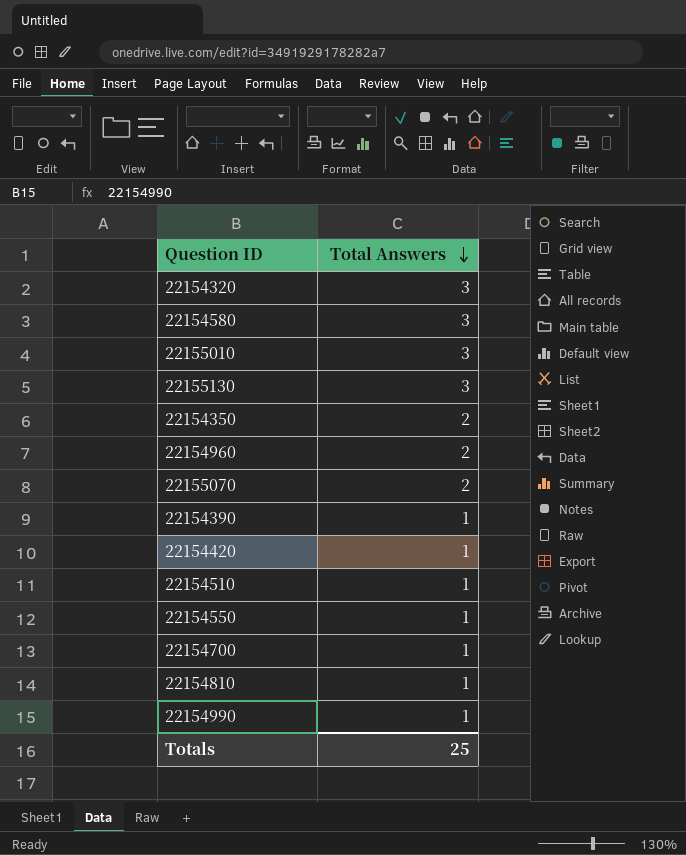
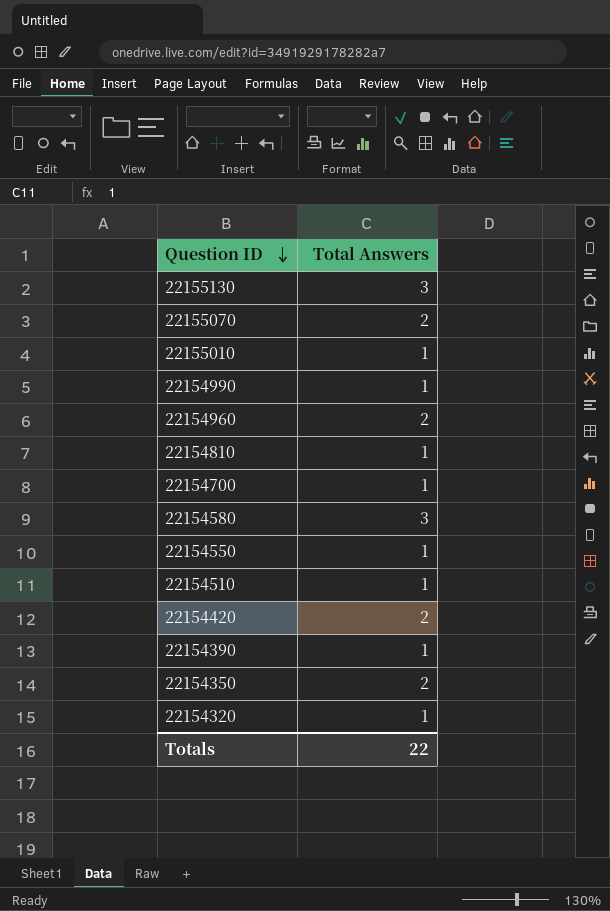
row order: Total Answers descending -> Question ID descending
22155010 | Total Answers: 3 -> 1
22154420 | Total Answers: 1 -> 2
22154320 | Total Answers: 3 -> 1
Totals | Total Answers: 25 -> 22

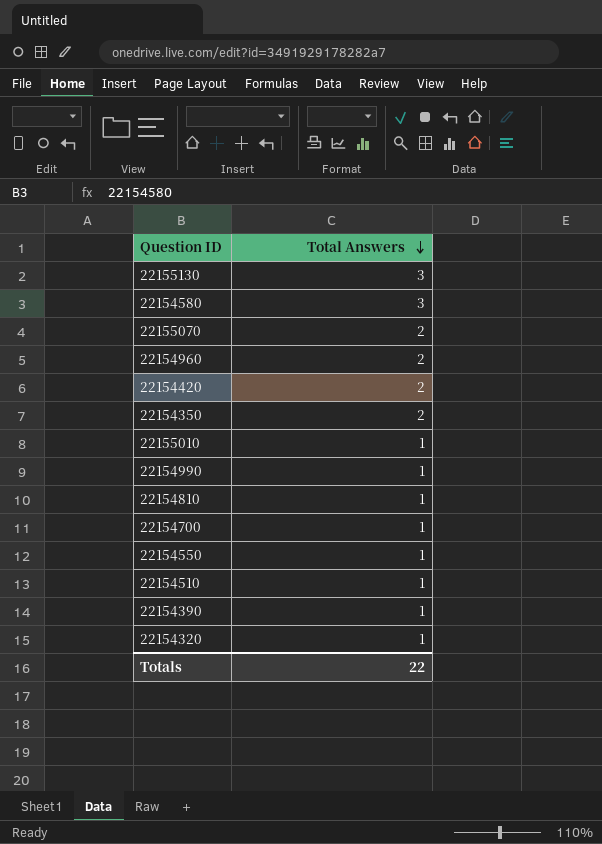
row order: Question ID descending -> Total Answers descending

